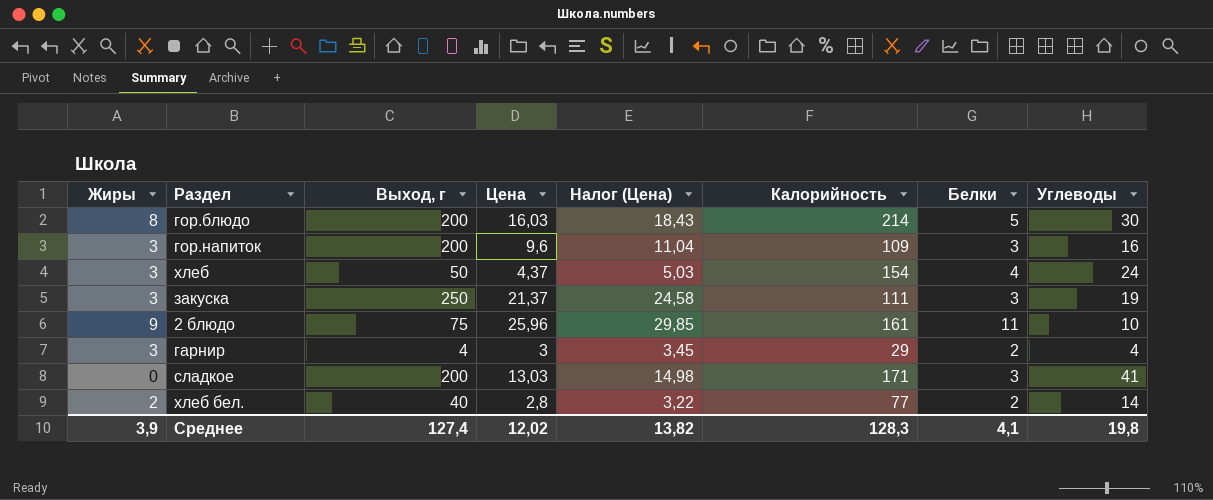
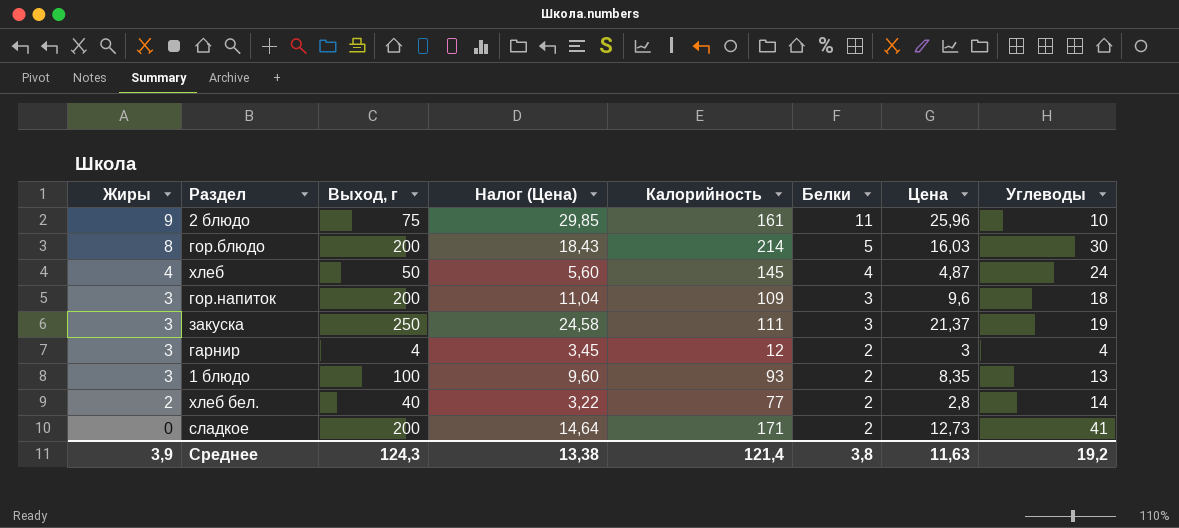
row order: none -> Жиры descending
column Цена | position: 4 -> 7
хлеб | Жиры: 3 -> 4
хлеб | Налог (Цена): 5,03 -> 5,60
хлеб | Калорийность: 154 -> 145
хлеб | Цена: 4,37 -> 4,87
гор.напиток | Углеводы: 16 -> 18
гарнир | Калорийность: 29 -> 12
row 1 блюдо: none -> 3 | 100 | 9,60 | 93 | 2 | 8,35 | 13
сладкое | Налог (Цена): 14,98 -> 14,64
сладкое | Белки: 3 -> 2
сладкое | Цена: 13,03 -> 12,73
Среднее | Выход, г: 127,4 -> 124,3
Среднее | Налог (Цена): 13,82 -> 13,38
Среднее | Калорийность: 128,3 -> 121,4
Среднее | Белки: 4,1 -> 3,8
Среднее | Цена: 12,02 -> 11,63
Среднее | Углеводы: 19,8 -> 19,2

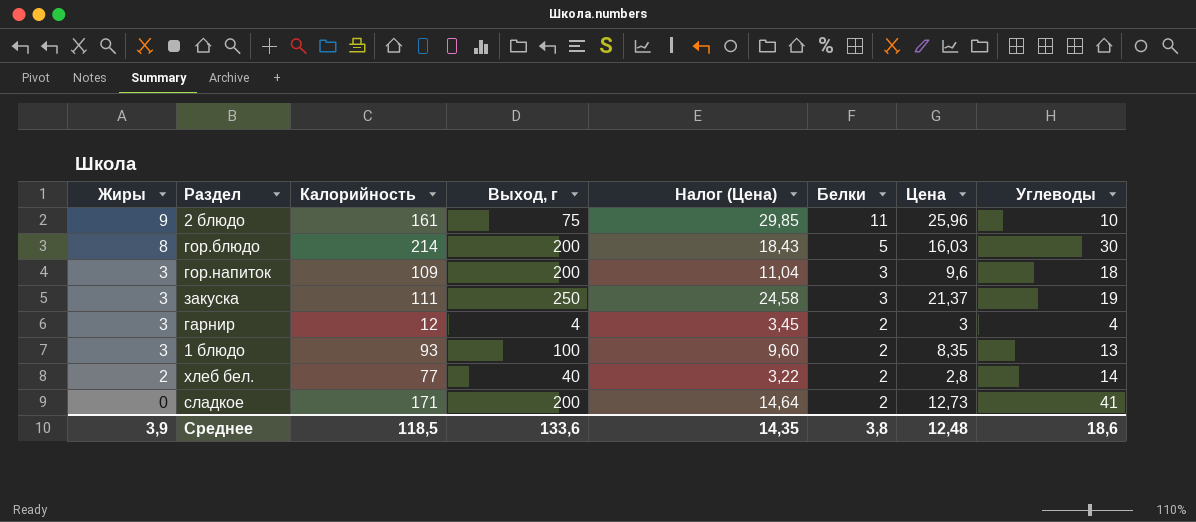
column Калорийность | position: 5 -> 3
row хлеб: 4 | 50 | 5,60 | 145 | 4 | 4,87 | 24 -> none
Среднее | Калорийность: 121,4 -> 118,5
Среднее | Выход, г: 124,3 -> 133,6
Среднее | Налог (Цена): 13,38 -> 14,35
Среднее | Цена: 11,63 -> 12,48
Среднее | Углеводы: 19,2 -> 18,6

